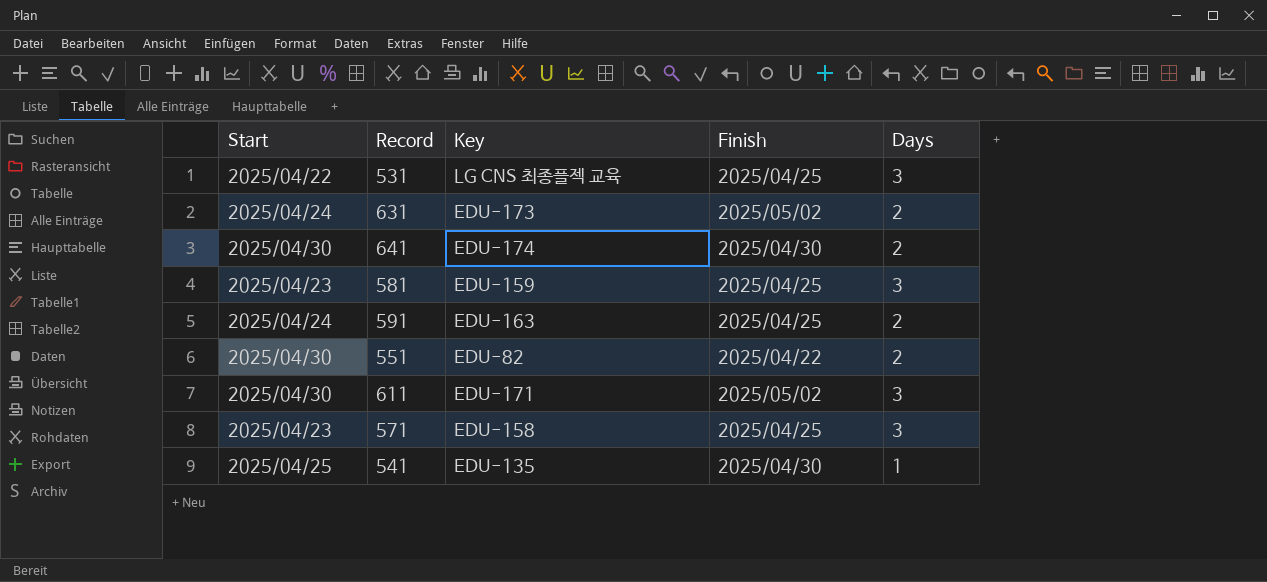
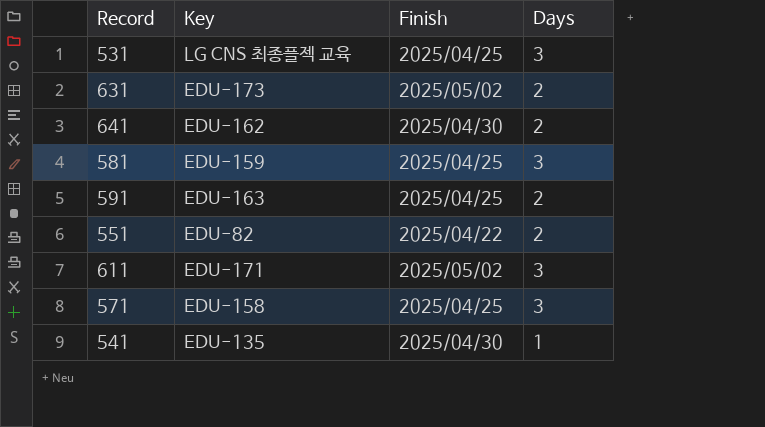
column Start | position: 1 -> none
641 | Key: EDU-174 -> EDU-162

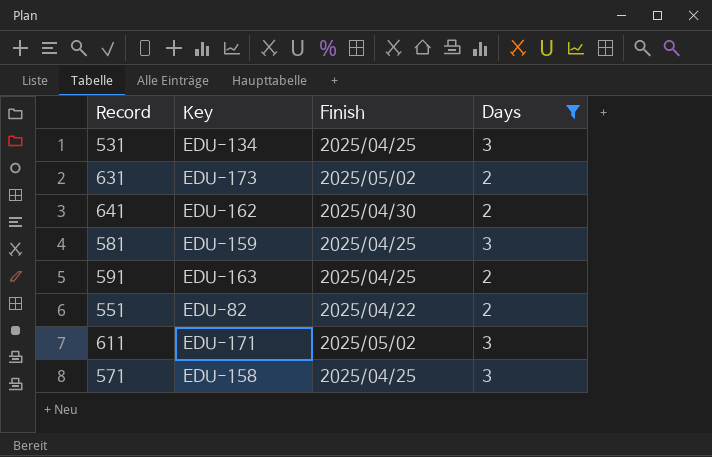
filter: none -> Days != 1
531 | Key: LG CNS 최종플젝 교육 -> EDU-134

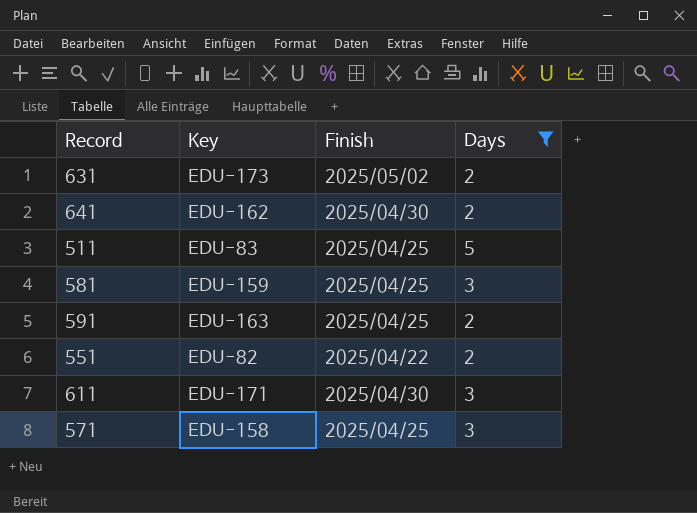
row 531: EDU-134 | 2025/04/25 | 3 -> none
row 511: none -> EDU-83 | 2025/04/25 | 5
611 | Finish: 2025/05/02 -> 2025/04/30

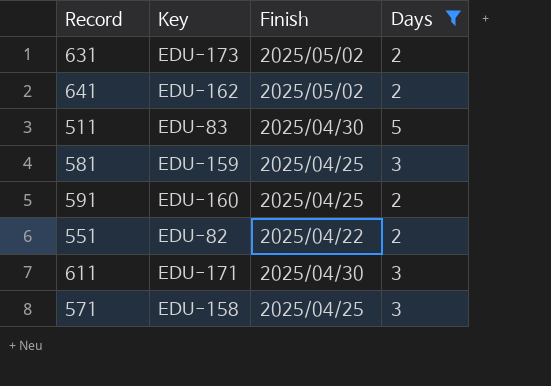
641 | Finish: 2025/04/30 -> 2025/05/02
511 | Finish: 2025/04/25 -> 2025/04/30
591 | Key: EDU-163 -> EDU-160

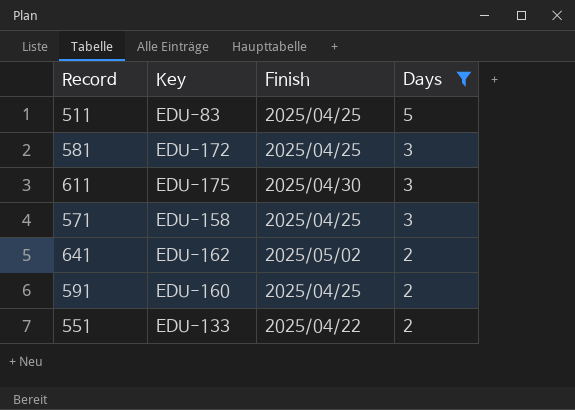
row order: none -> Days descending
row 631: EDU-173 | 2025/05/02 | 2 -> none
511 | Finish: 2025/04/30 -> 2025/04/25
581 | Key: EDU-159 -> EDU-172
611 | Key: EDU-171 -> EDU-175
551 | Key: EDU-82 -> EDU-133

